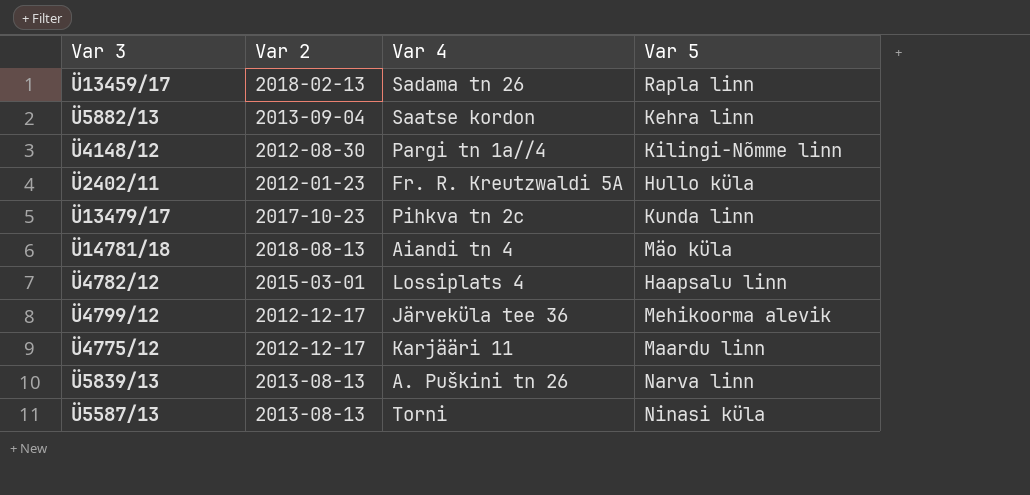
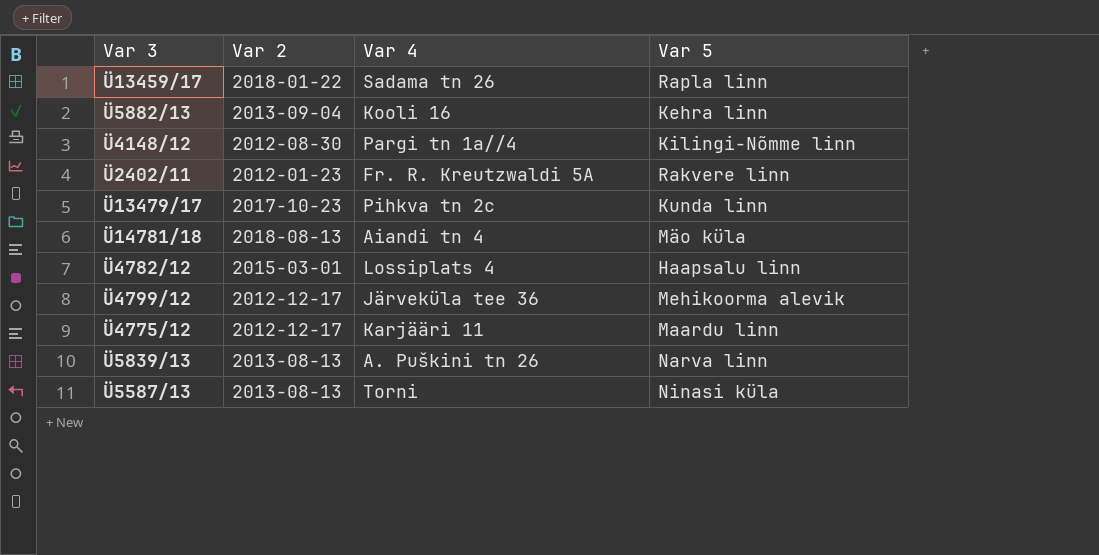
Ü13459/17 | Var 2: 2018-02-13 -> 2018-01-22
Ü5882/13 | Var 4: Saatse kordon -> Kooli 16
Ü2402/11 | Var 5: Hullo küla -> Rakvere linn

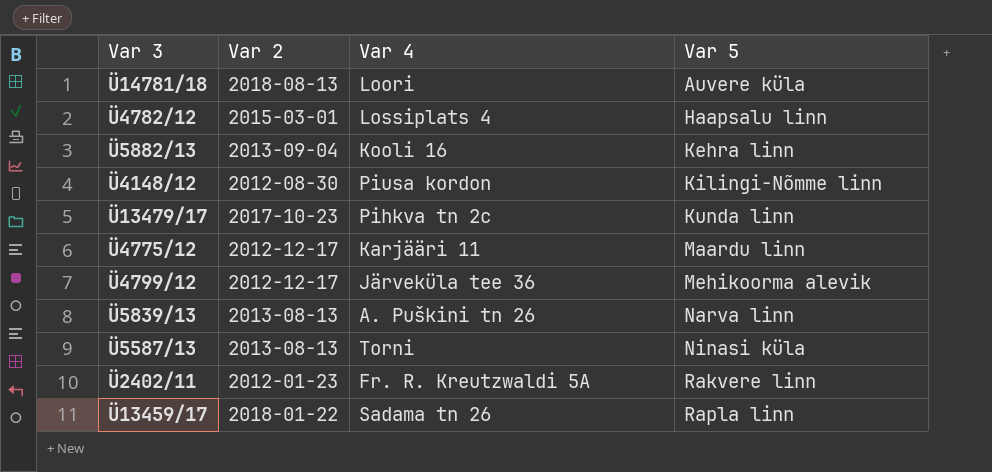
row order: none -> Var 5 ascending
Ü14781/18 | Var 4: Aiandi tn 4 -> Loori
Ü14781/18 | Var 5: Mäo küla -> Auvere küla
Ü4148/12 | Var 4: Pargi tn 1a//4 -> Piusa kordon

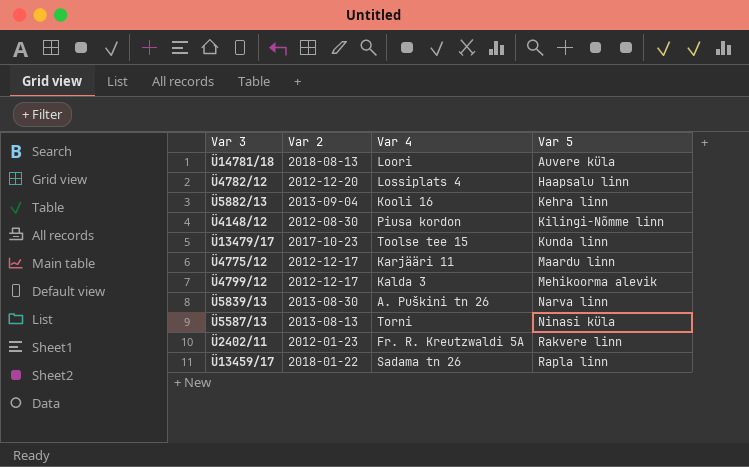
Ü4782/12 | Var 2: 2015-03-01 -> 2012-12-20
Ü13479/17 | Var 4: Pihkva tn 2c -> Toolse tee 15
Ü4799/12 | Var 4: Järveküla tee 36 -> Kalda 3
Ü5839/13 | Var 2: 2013-08-13 -> 2013-08-30

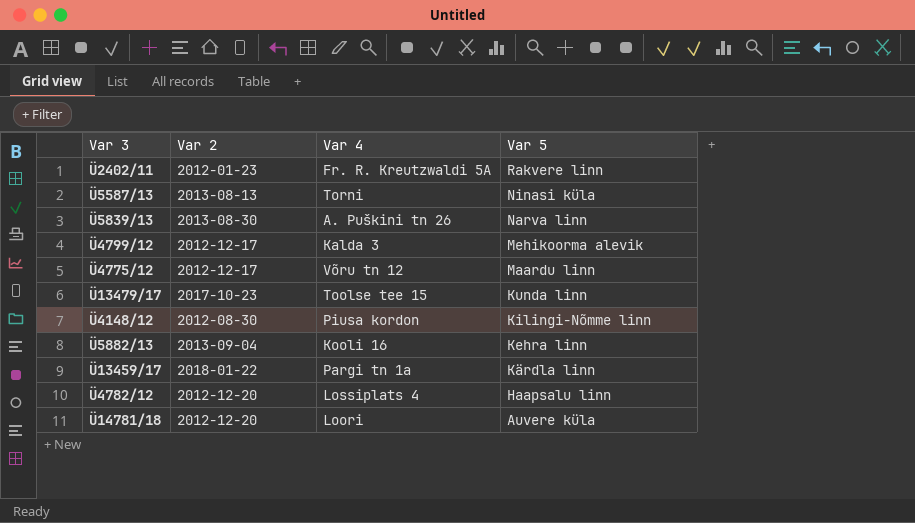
row order: Var 5 ascending -> Var 5 descending
Ü4775/12 | Var 4: Karjääri 11 -> Võru tn 12
Ü13459/17 | Var 4: Sadama tn 26 -> Pargi tn 1a
Ü13459/17 | Var 5: Rapla linn -> Kärdla linn
Ü14781/18 | Var 2: 2018-08-13 -> 2012-12-20

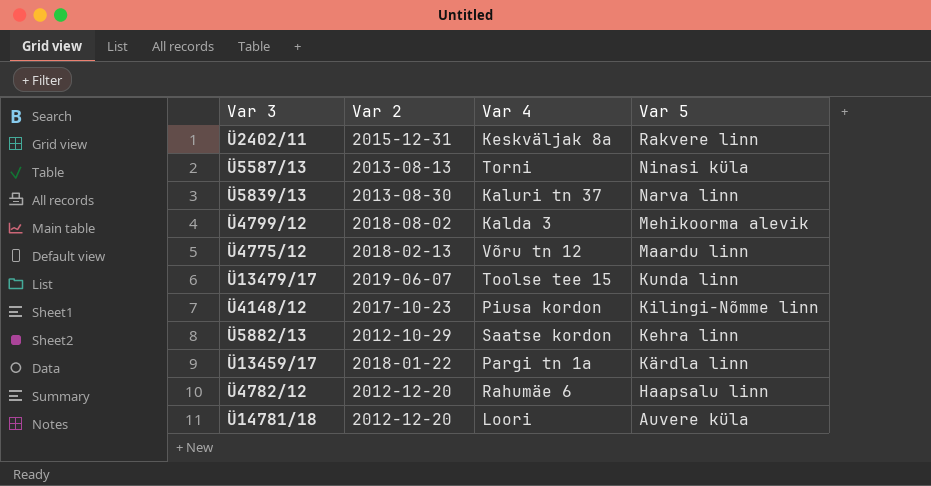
Ü2402/11 | Var 2: 2012-01-23 -> 2015-12-31
Ü2402/11 | Var 4: Fr. R. Kreutzwaldi 5A -> Keskväljak 8a
Ü5839/13 | Var 4: A. Puškini tn 26 -> Kaluri tn 37
Ü4799/12 | Var 2: 2012-12-17 -> 2018-08-02
Ü4775/12 | Var 2: 2012-12-17 -> 2018-02-13
Ü13479/17 | Var 2: 2017-10-23 -> 2019-06-07
Ü4148/12 | Var 2: 2012-08-30 -> 2017-10-23
Ü5882/13 | Var 2: 2013-09-04 -> 2012-10-29
Ü5882/13 | Var 4: Kooli 16 -> Saatse kordon
Ü4782/12 | Var 4: Lossiplats 4 -> Rahumäe 6

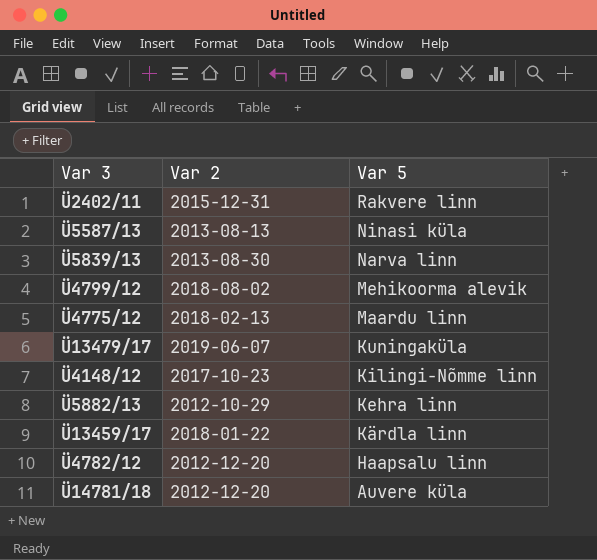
column Var 4 | position: 3 -> none
Ü13479/17 | Var 5: Kunda linn -> Kuningaküla

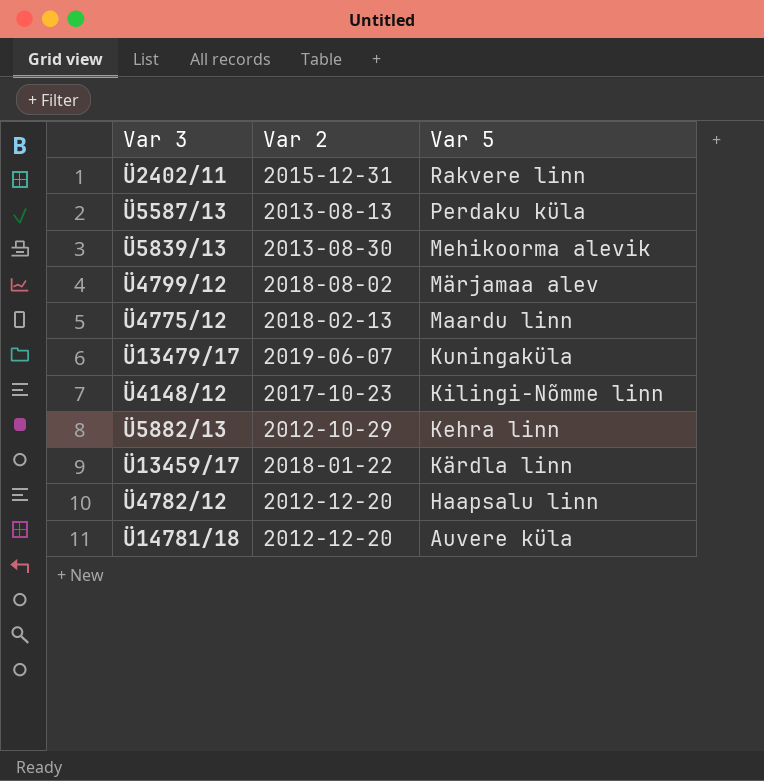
Ü5587/13 | Var 5: Ninasi küla -> Perdaku küla
Ü5839/13 | Var 5: Narva linn -> Mehikoorma alevik
Ü4799/12 | Var 5: Mehikoorma alevik -> Märjamaa alev

